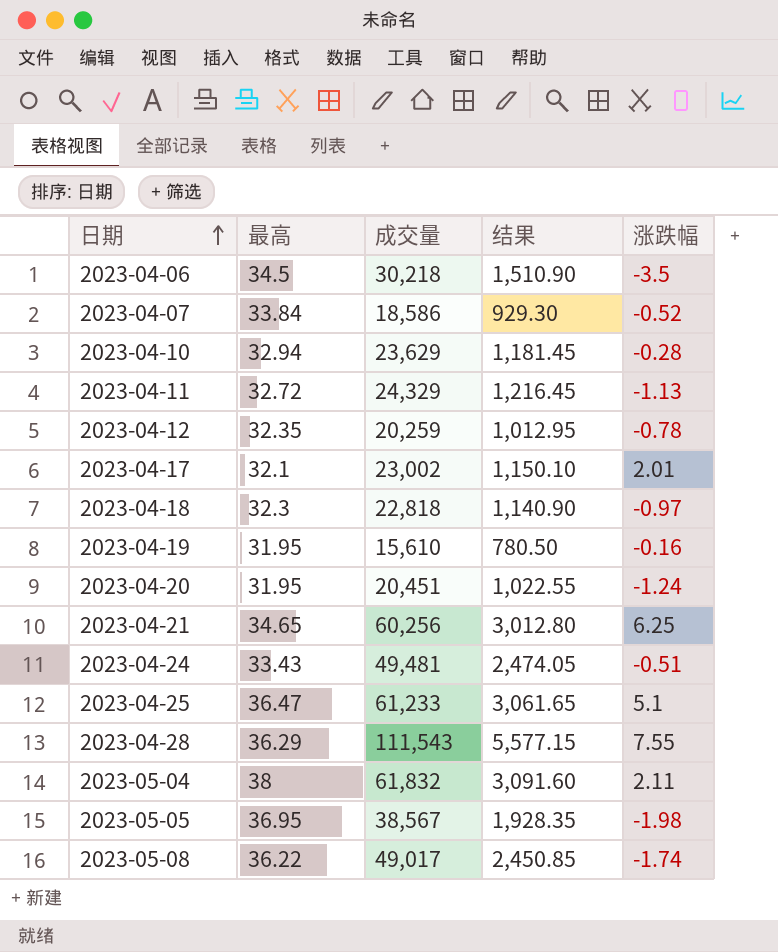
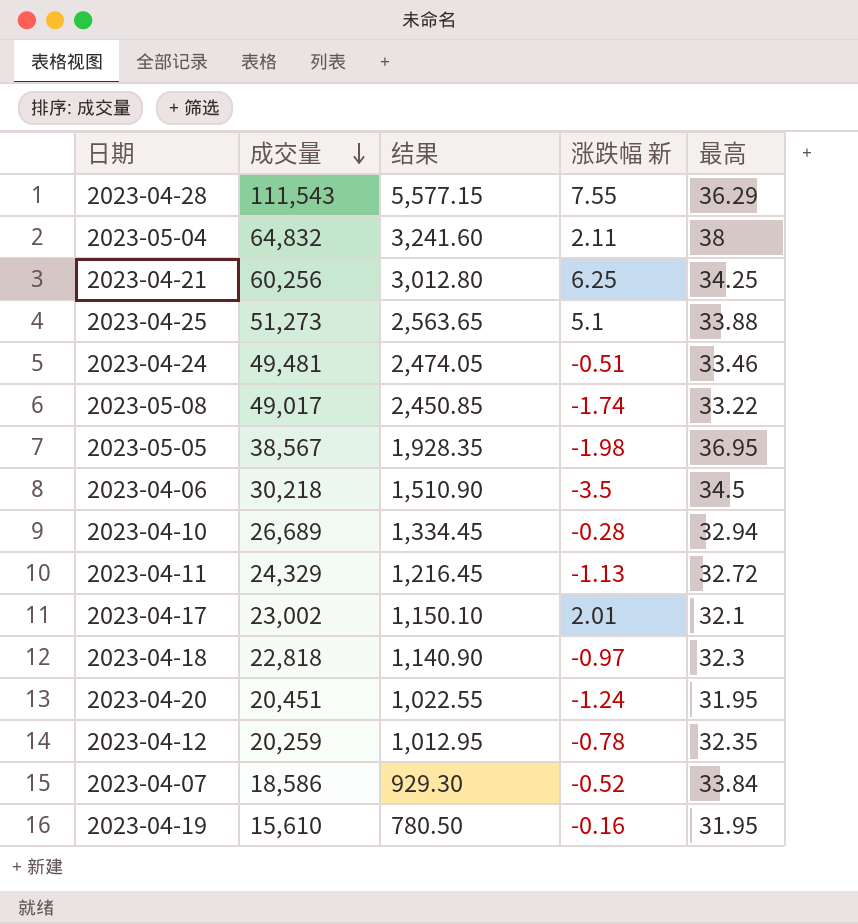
row order: 日期 ascending -> 成交量 descending
column name: 涨跌幅 -> 涨跌幅 新
column 最高 | position: 2 -> 5
2023-05-04 | 成交量: 61,832 -> 64,832
2023-05-04 | 结果: 3,091.60 -> 3,241.60
2023-04-21 | 最高: 34.65 -> 34.25
2023-04-25 | 成交量: 61,233 -> 51,273
2023-04-25 | 结果: 3,061.65 -> 2,563.65
2023-04-25 | 最高: 36.47 -> 33.88
2023-04-24 | 最高: 33.43 -> 33.46
2023-05-08 | 最高: 36.22 -> 33.22
2023-04-10 | 成交量: 23,629 -> 26,689
2023-04-10 | 结果: 1,181.45 -> 1,334.45

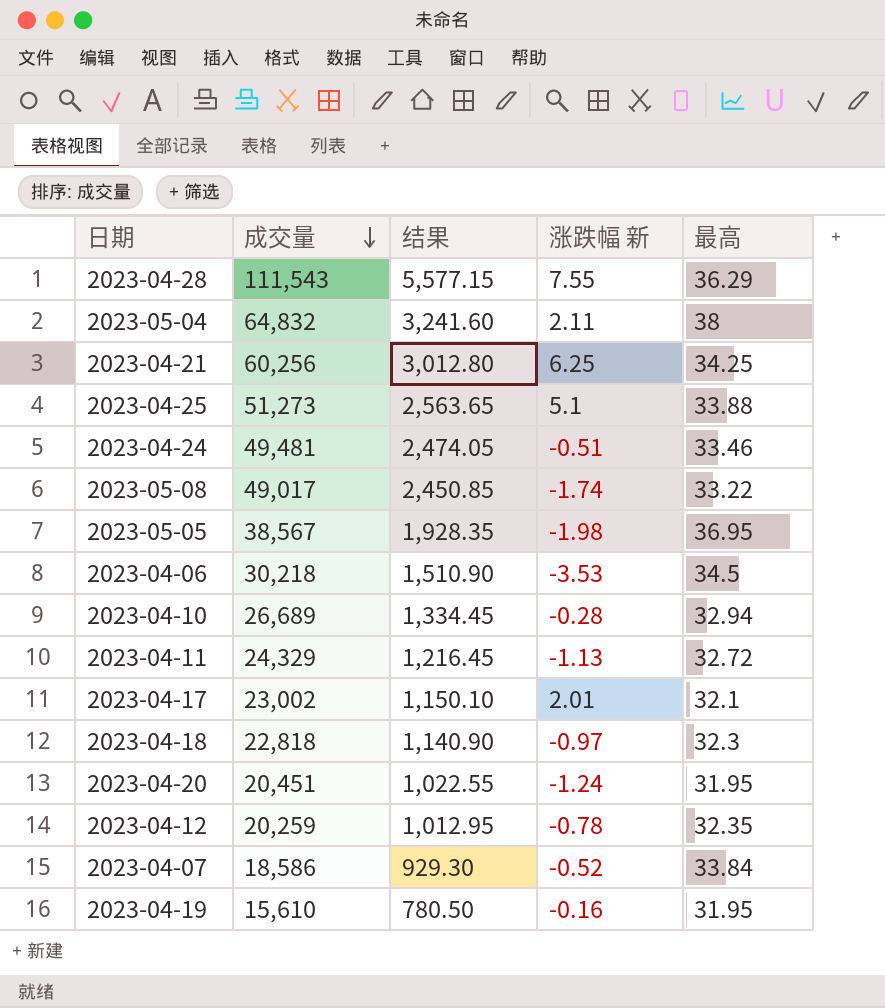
2023-04-06 | 涨跌幅 新: -3.5 -> -3.53

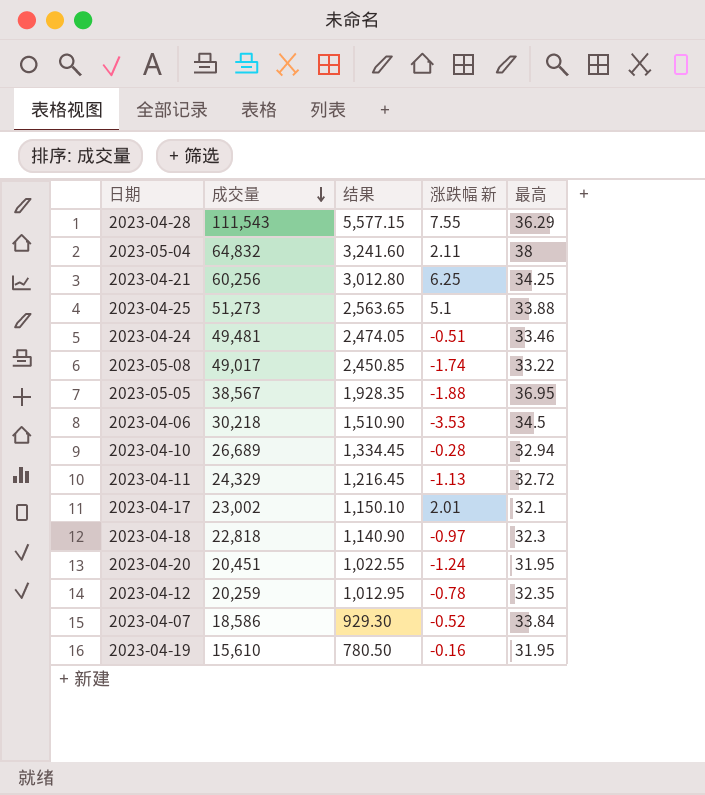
2023-05-05 | 涨跌幅 新: -1.98 -> -1.88

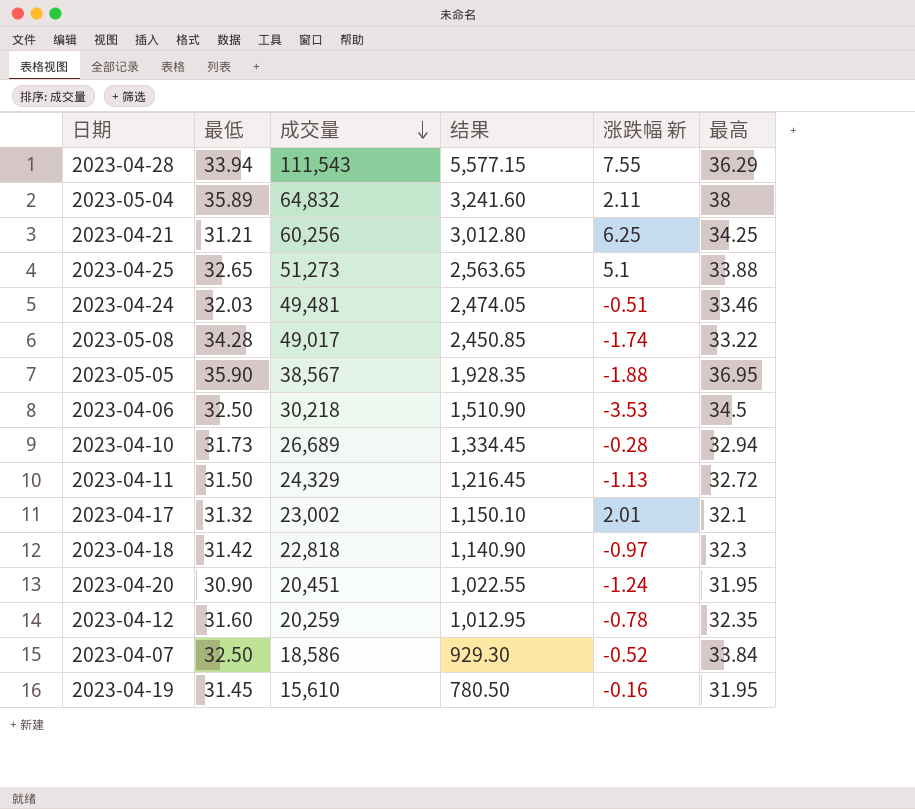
column 最低 | position: none -> 2

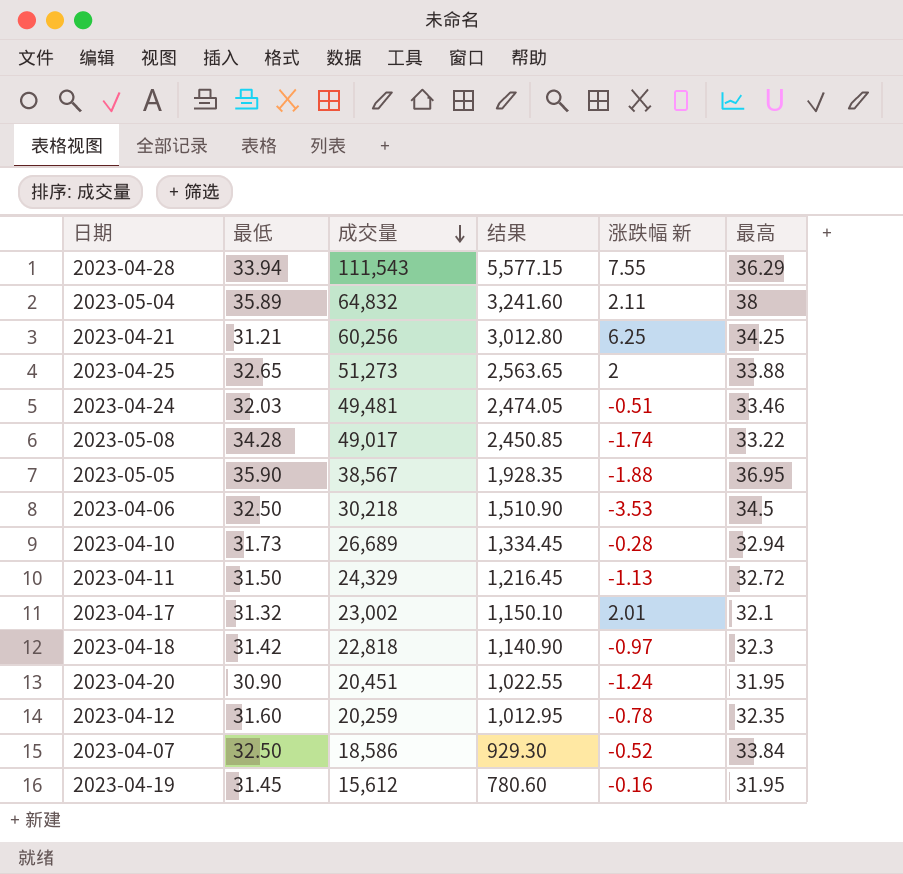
2023-04-25 | 涨跌幅 新: 5.1 -> 2
2023-04-19 | 成交量: 15,610 -> 15,612
2023-04-19 | 结果: 780.50 -> 780.60

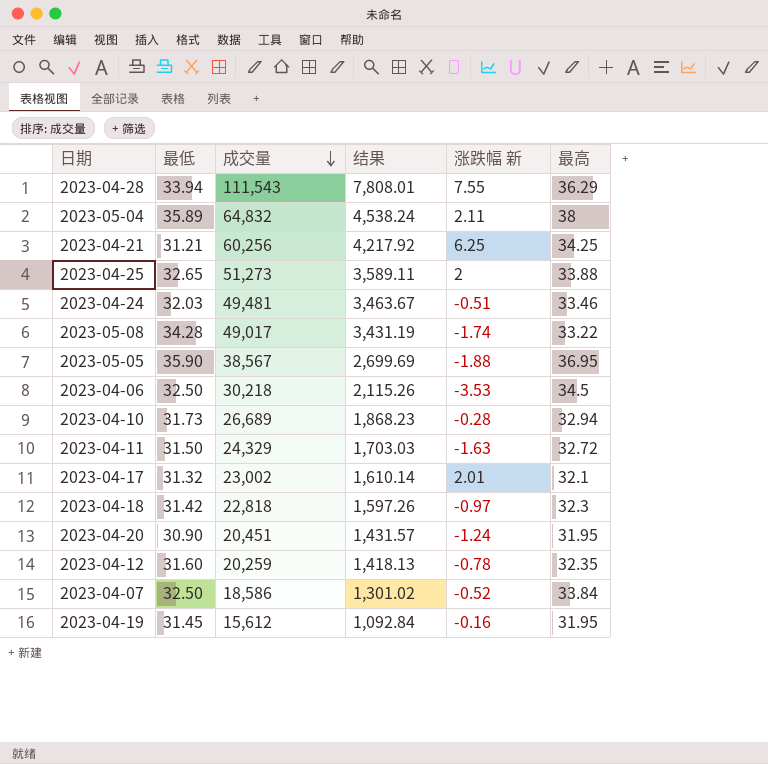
column 结果 | formula: [成交量] * 0.05 -> [成交量] * 0.07
2023-04-11 | 涨跌幅 新: -1.13 -> -1.63

